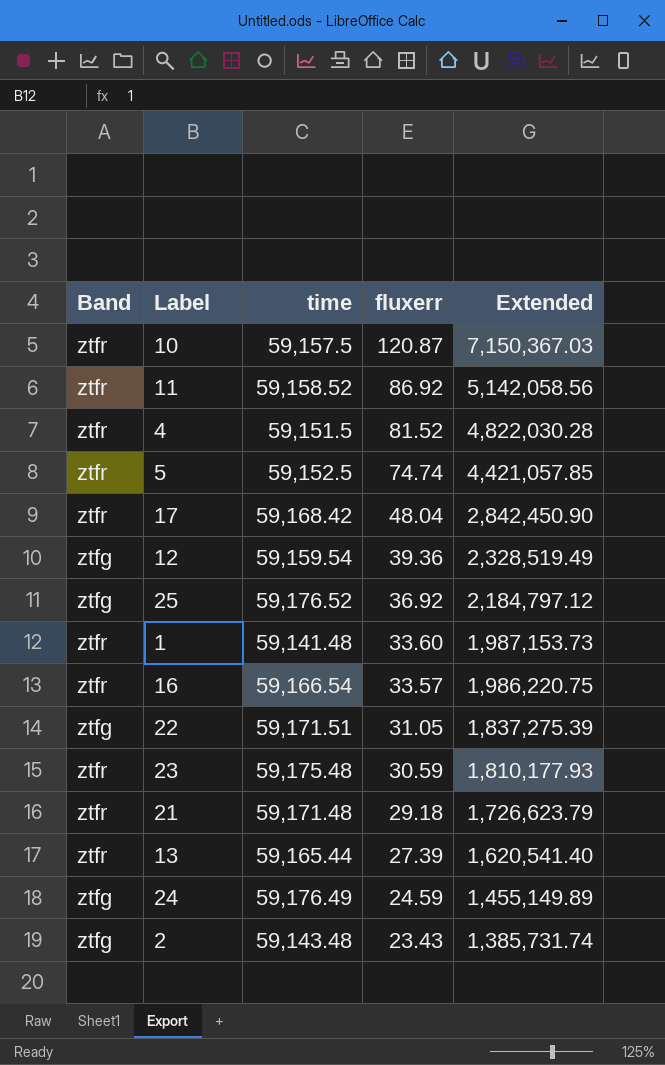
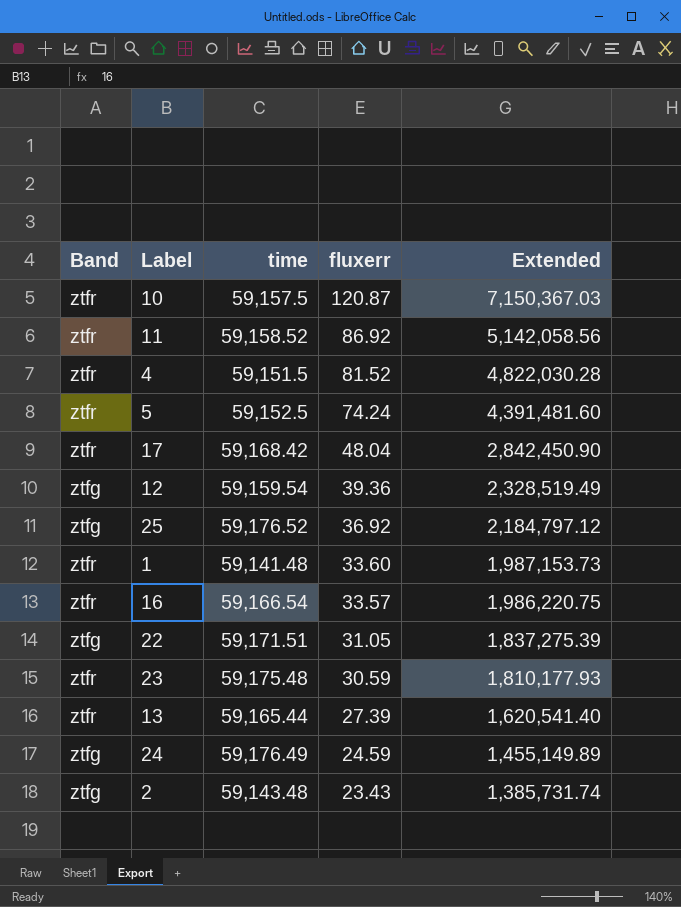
row 21: ztfr | 59,171.48 | 29.18 | 1,726,623.79 -> none
5 | fluxerr: 74.74 -> 74.24
5 | Extended: 4,421,057.85 -> 4,391,481.60

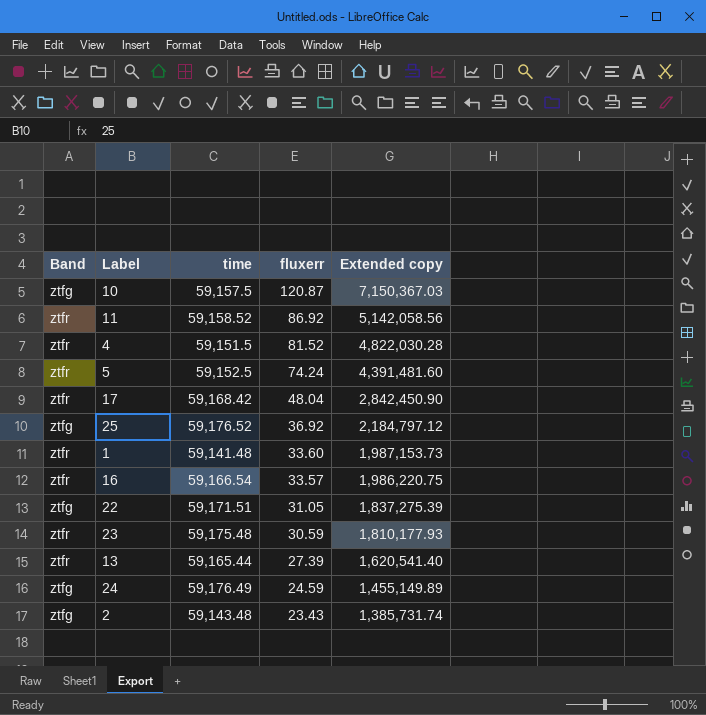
column name: Extended -> Extended copy
row 12: ztfg | 59,159.54 | 39.36 | 2,328,519.49 -> none
10 | Band: ztfr -> ztfg

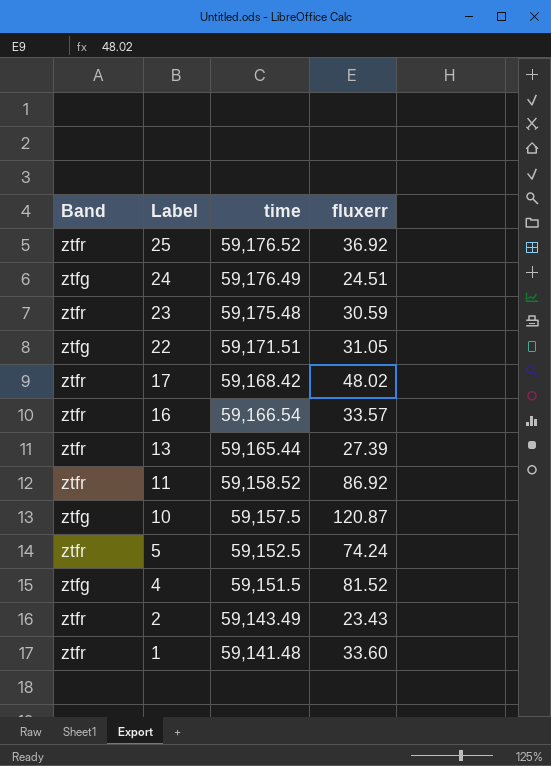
row order: fluxerr descending -> Label descending
column Extended copy | formula: [time] * [fluxerr] -> none
25 | Band: ztfg -> ztfr
24 | fluxerr: 24.59 -> 24.51
17 | fluxerr: 48.04 -> 48.02
4 | Band: ztfr -> ztfg
2 | Band: ztfg -> ztfr
2 | time: 59,143.48 -> 59,143.49

